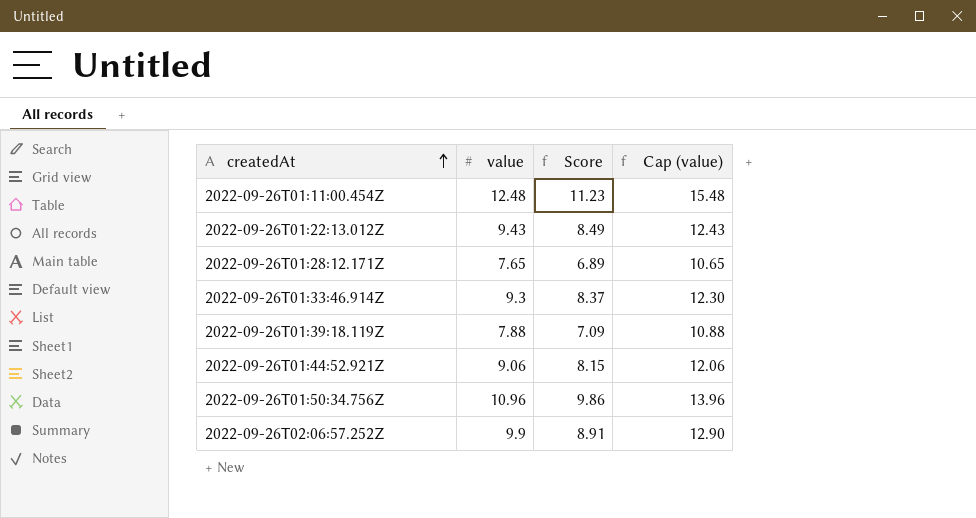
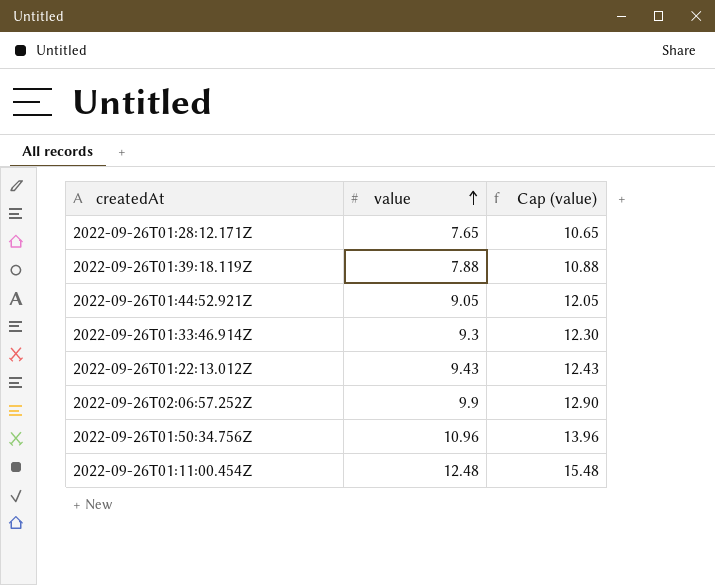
row order: createdAt ascending -> value ascending
column Score | formula: [value] * 0.9 -> none
2022-09-26T01:44:52.921Z | value: 9.06 -> 9.05
2022-09-26T01:44:52.921Z | Cap (value): 12.06 -> 12.05

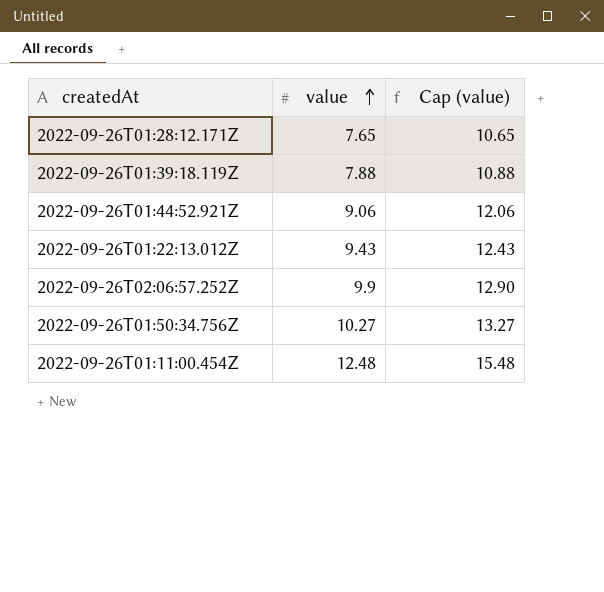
row 2022-09-26T01:33:46.914Z: 9.3 | 12.30 -> none
2022-09-26T01:44:52.921Z | value: 9.05 -> 9.06
2022-09-26T01:44:52.921Z | Cap (value): 12.05 -> 12.06
2022-09-26T01:50:34.756Z | value: 10.96 -> 10.27
2022-09-26T01:50:34.756Z | Cap (value): 13.96 -> 13.27

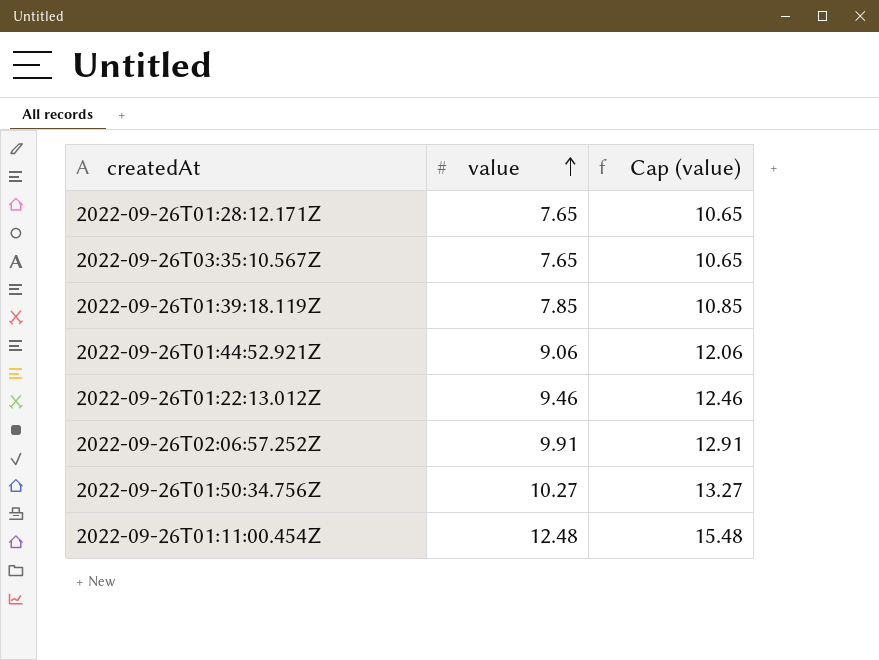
row 2022-09-26T03:35:10.567Z: none -> 7.65 | 10.65
2022-09-26T01:39:18.119Z | value: 7.88 -> 7.85
2022-09-26T01:39:18.119Z | Cap (value): 10.88 -> 10.85
2022-09-26T01:22:13.012Z | value: 9.43 -> 9.46
2022-09-26T01:22:13.012Z | Cap (value): 12.43 -> 12.46
2022-09-26T02:06:57.252Z | value: 9.9 -> 9.91
2022-09-26T02:06:57.252Z | Cap (value): 12.90 -> 12.91

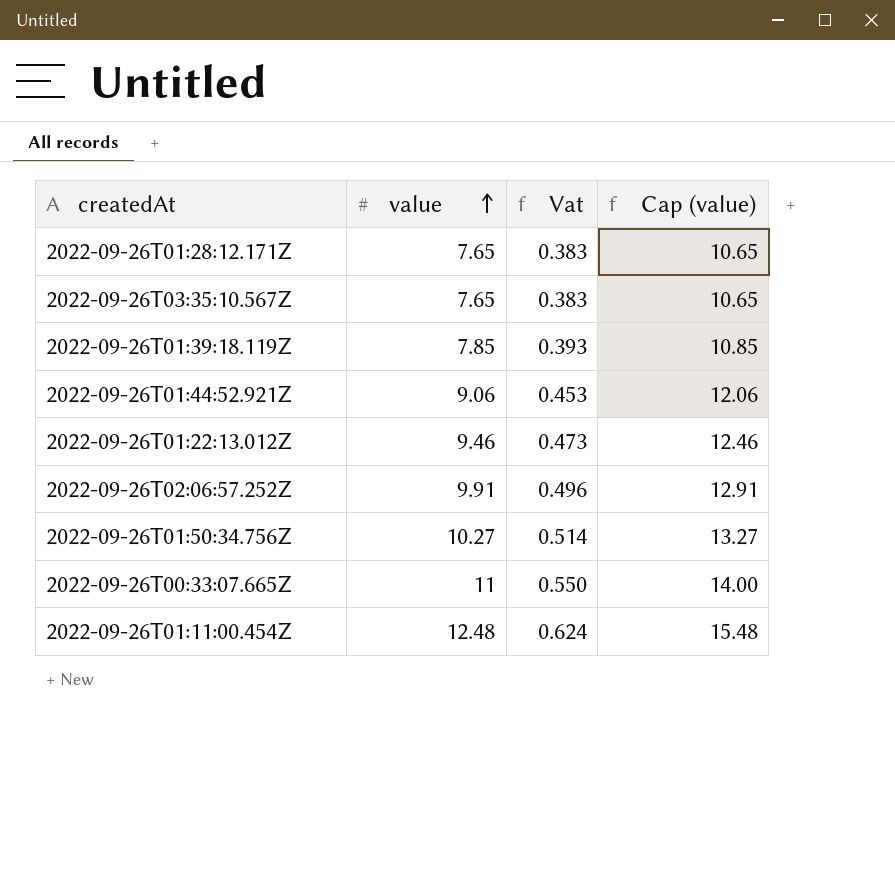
column Vat | formula: none -> [value] * 0.05
row 2022-09-26T00:33:07.665Z: none -> 11 | 0.550 | 14.00

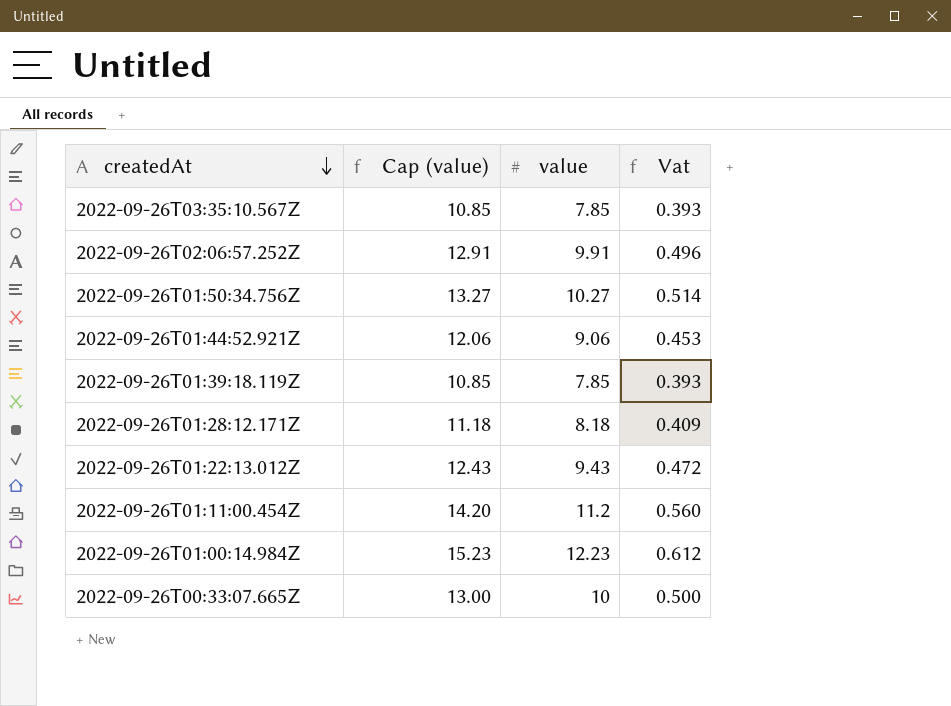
row order: value ascending -> createdAt descending
column Cap (value) | position: 4 -> 2
2022-09-26T03:35:10.567Z | Cap (value): 10.65 -> 10.85
2022-09-26T03:35:10.567Z | value: 7.65 -> 7.85
2022-09-26T03:35:10.567Z | Vat: 0.383 -> 0.393
2022-09-26T01:28:12.171Z | Cap (value): 10.65 -> 11.18
2022-09-26T01:28:12.171Z | value: 7.65 -> 8.18
2022-09-26T01:28:12.171Z | Vat: 0.383 -> 0.409
2022-09-26T01:22:13.012Z | Cap (value): 12.46 -> 12.43
2022-09-26T01:22:13.012Z | value: 9.46 -> 9.43
2022-09-26T01:22:13.012Z | Vat: 0.473 -> 0.472
2022-09-26T01:11:00.454Z | Cap (value): 15.48 -> 14.20
2022-09-26T01:11:00.454Z | value: 12.48 -> 11.2
2022-09-26T01:11:00.454Z | Vat: 0.624 -> 0.560
row 2022-09-26T01:00:14.984Z: none -> 15.23 | 12.23 | 0.612
2022-09-26T00:33:07.665Z | Cap (value): 14.00 -> 13.00
2022-09-26T00:33:07.665Z | value: 11 -> 10
2022-09-26T00:33:07.665Z | Vat: 0.550 -> 0.500

